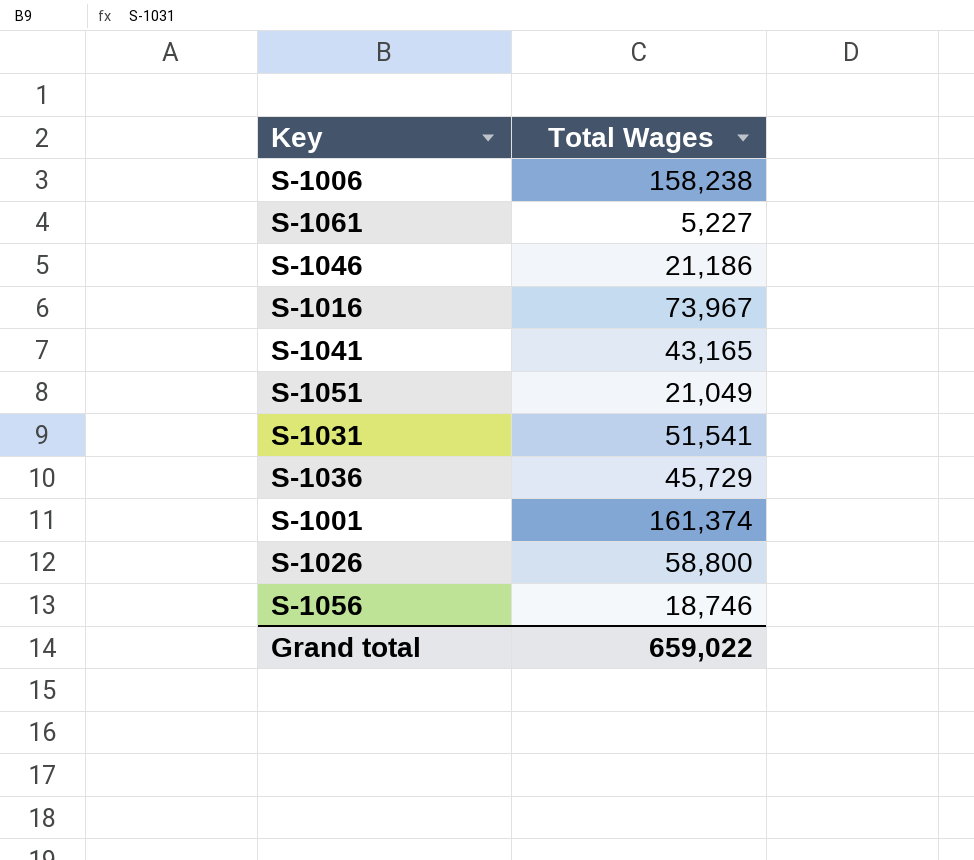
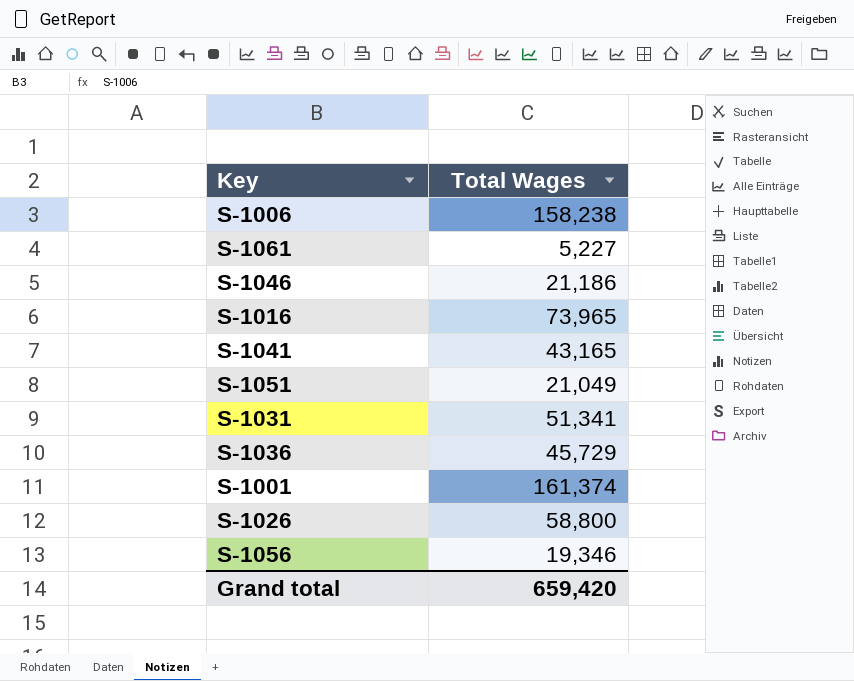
S-1016 | Total Wages: 73,967 -> 73,965
S-1031 | Total Wages: 51,541 -> 51,341
S-1056 | Total Wages: 18,746 -> 19,346
Grand total | Total Wages: 659,022 -> 659,420

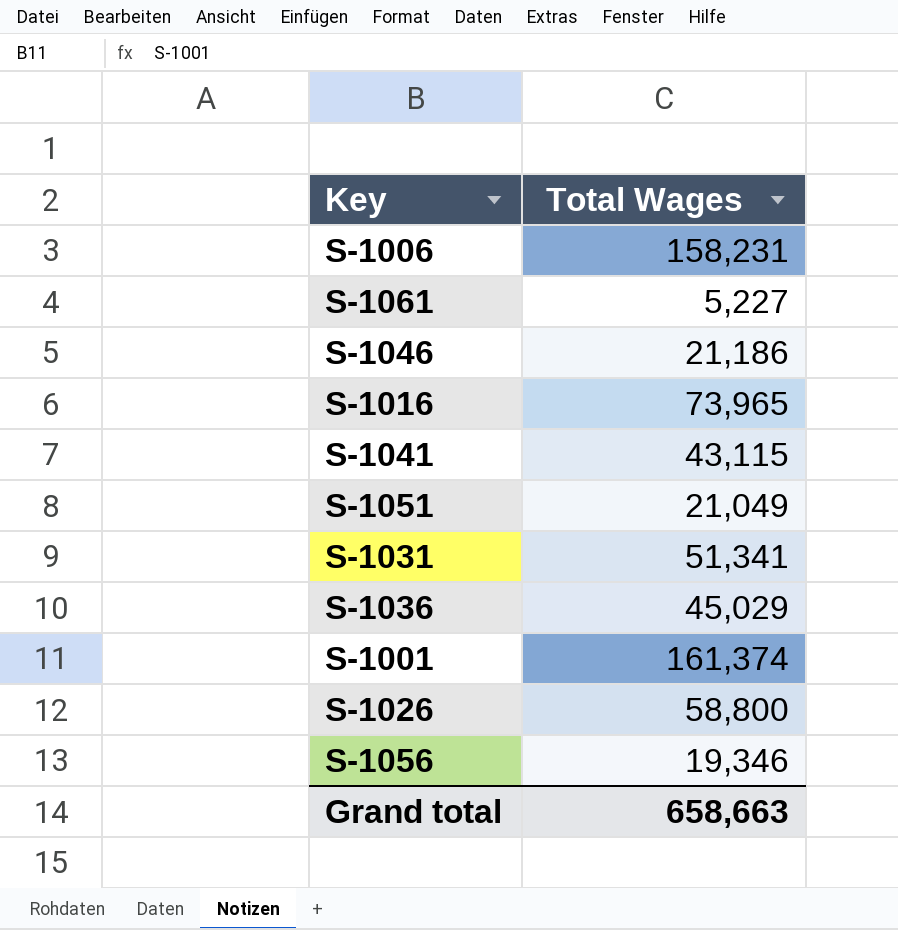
S-1006 | Total Wages: 158,238 -> 158,231
S-1041 | Total Wages: 43,165 -> 43,115
S-1036 | Total Wages: 45,729 -> 45,029
Grand total | Total Wages: 659,420 -> 658,663

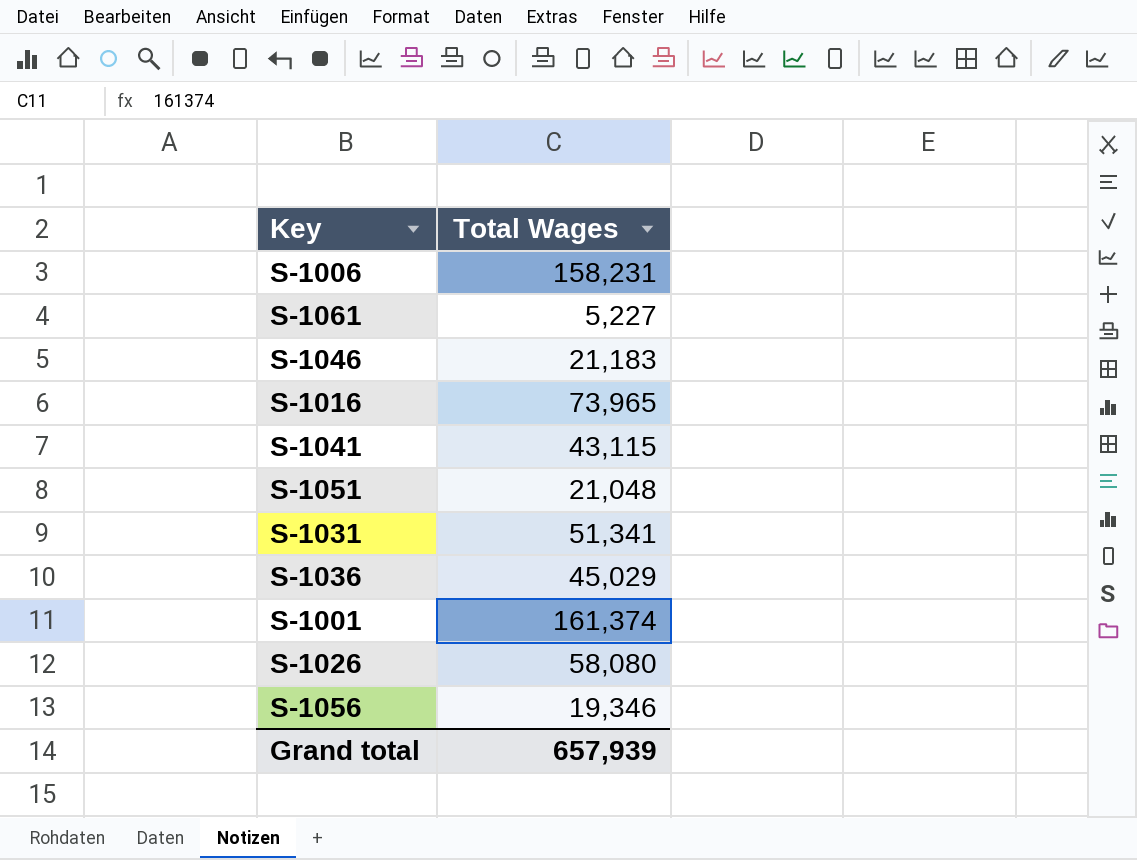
S-1046 | Total Wages: 21,186 -> 21,183
S-1051 | Total Wages: 21,049 -> 21,048
S-1026 | Total Wages: 58,800 -> 58,080
Grand total | Total Wages: 658,663 -> 657,939

